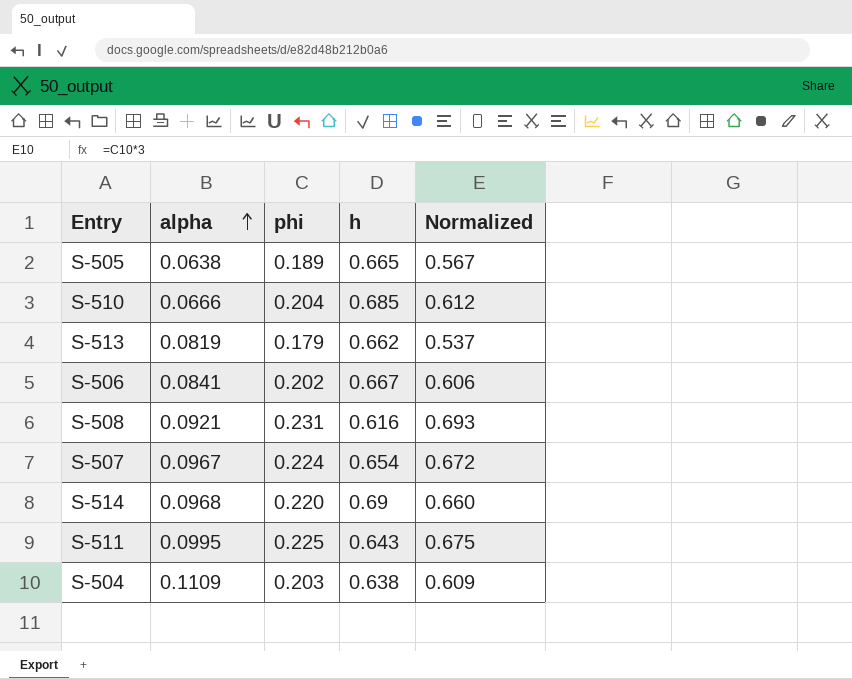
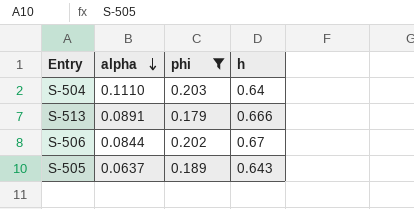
filter: none -> phi <= 0.203
row order: alpha ascending -> alpha descending
column Normalized | formula: [phi] * 3 -> none
S-504 | alpha: 0.1109 -> 0.1110
S-504 | h: 0.638 -> 0.64
S-513 | alpha: 0.0819 -> 0.0891
S-513 | h: 0.662 -> 0.666
S-506 | alpha: 0.0841 -> 0.0844
S-506 | h: 0.667 -> 0.67
S-505 | alpha: 0.0638 -> 0.0637
S-505 | h: 0.665 -> 0.643

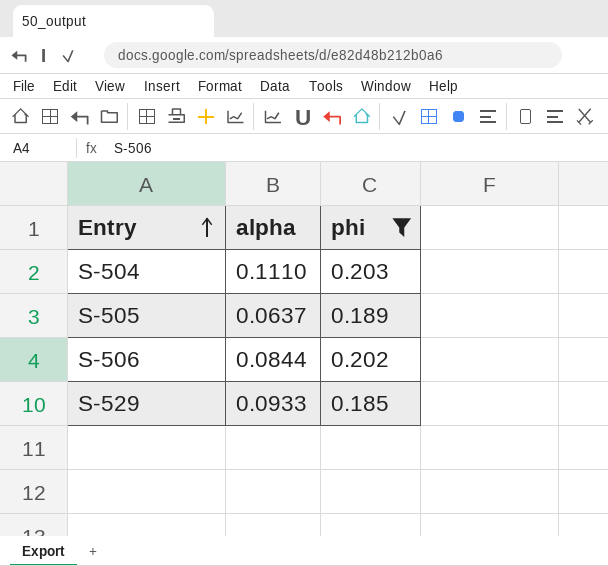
row order: alpha descending -> Entry ascending
column h | position: 4 -> none
row S-513: 0.0891 | 0.179 | 0.666 -> none
row S-529: none -> 0.0933 | 0.185

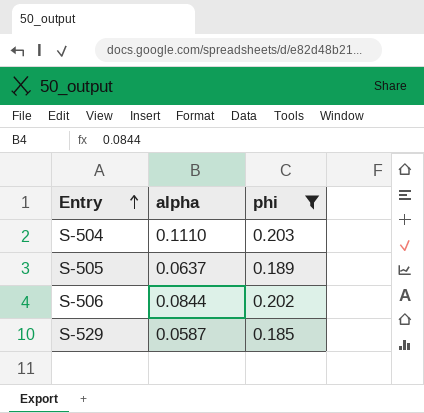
S-529 | alpha: 0.0933 -> 0.0587

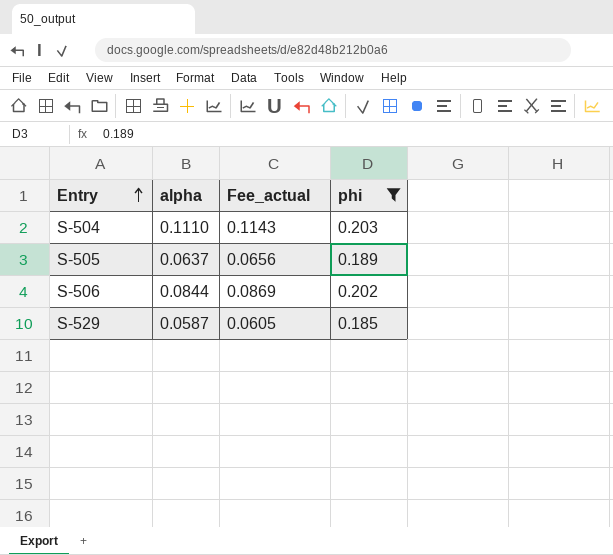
column Fee_actual | formula: none -> [alpha] * 1.03

